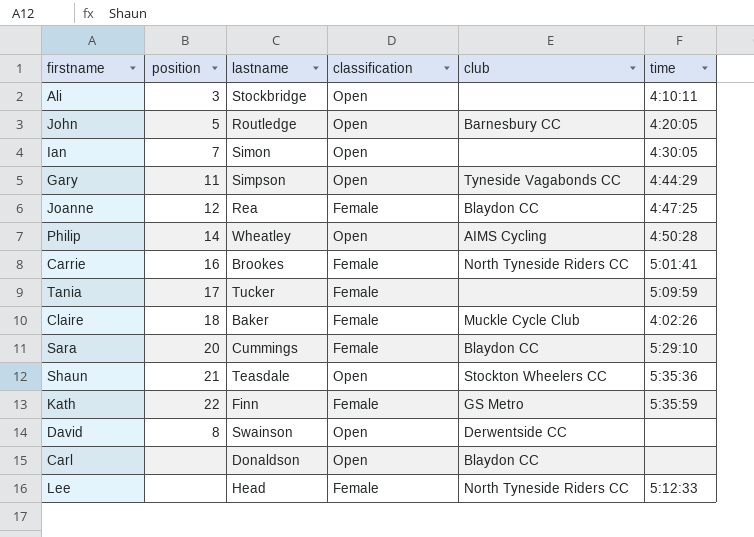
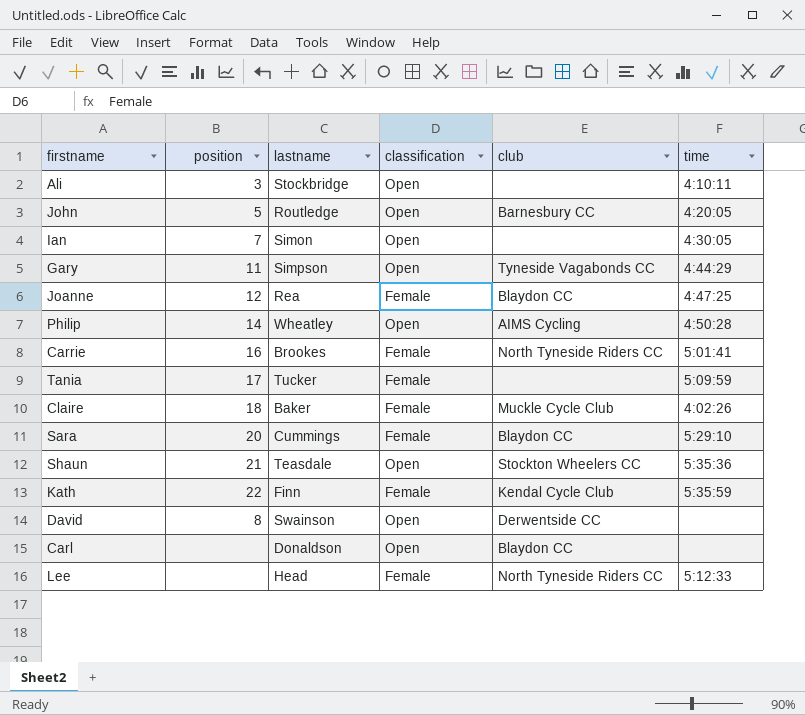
Kath | club: GS Metro -> Kendal Cycle Club

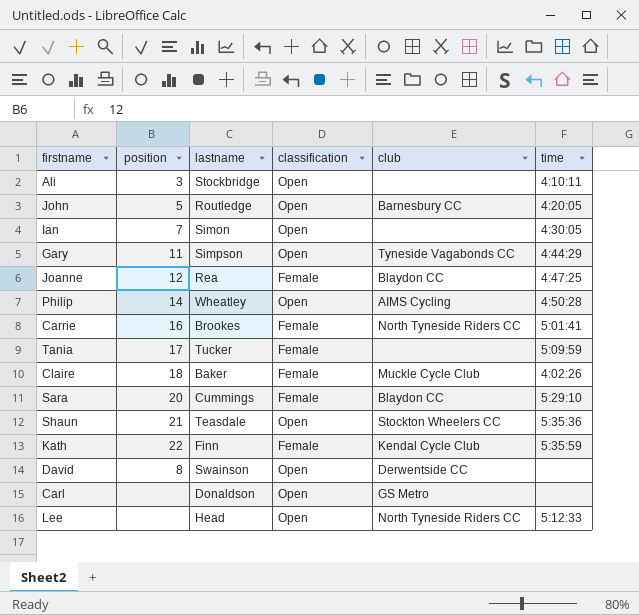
Carl | club: Blaydon CC -> GS Metro
Lee | classification: Female -> Open

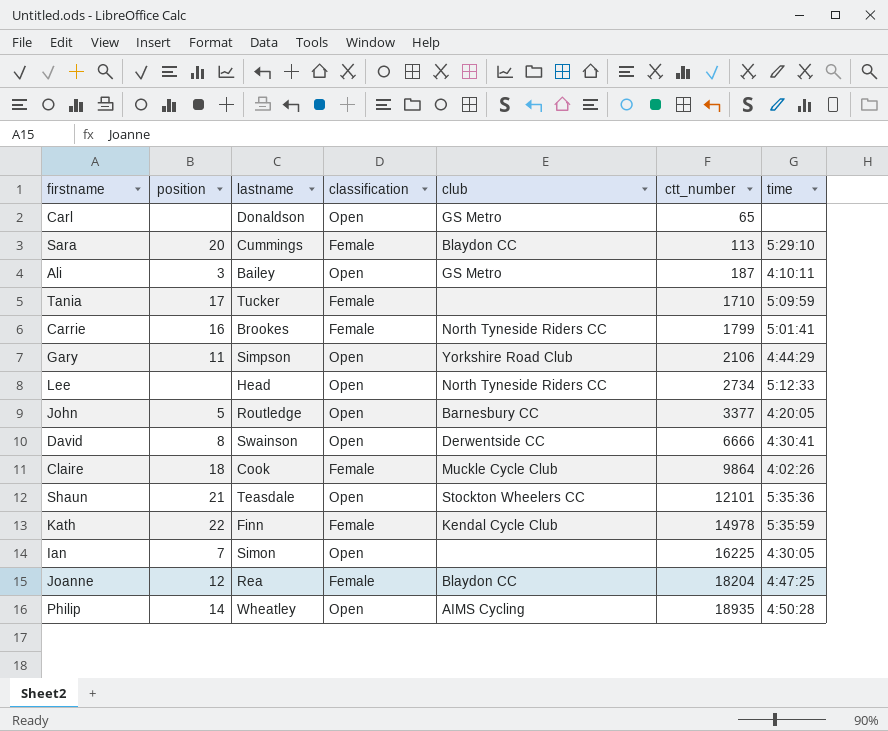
row order: none -> ctt_number ascending
column ctt_number | position: none -> 6
Ali | lastname: Stockbridge -> Bailey
Ali | club: none -> GS Metro
Gary | club: Tyneside Vagabonds CC -> Yorkshire Road Club
David | time: none -> 4:30:41
Claire | lastname: Baker -> Cook

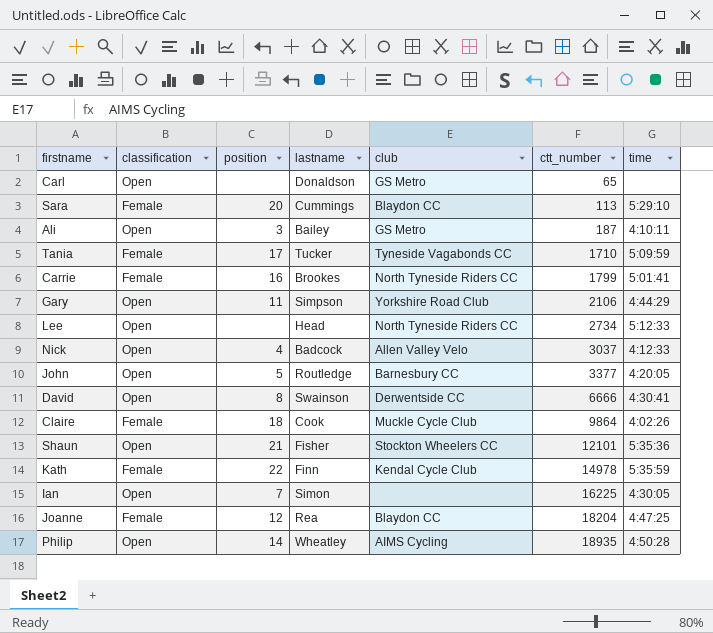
column classification | position: 4 -> 2
Tania | club: none -> Tyneside Vagabonds CC
row Nick: none -> Open | 4 | Badcock | Allen Valley Velo | 3037 | 4:12:33
Shaun | lastname: Teasdale -> Fisher

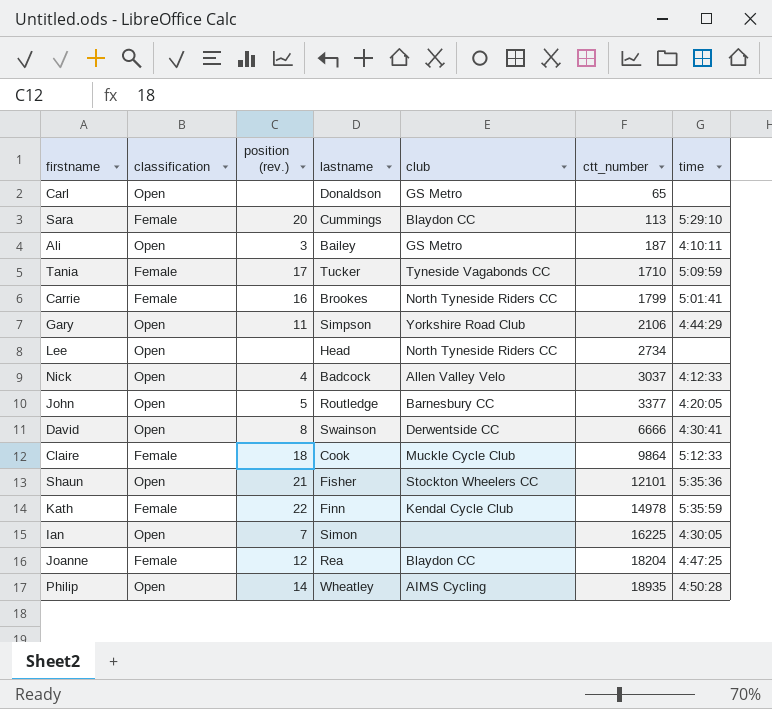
column name: position -> position (rev.)
Lee | time: 5:12:33 -> none
Claire | time: 4:02:26 -> 5:12:33

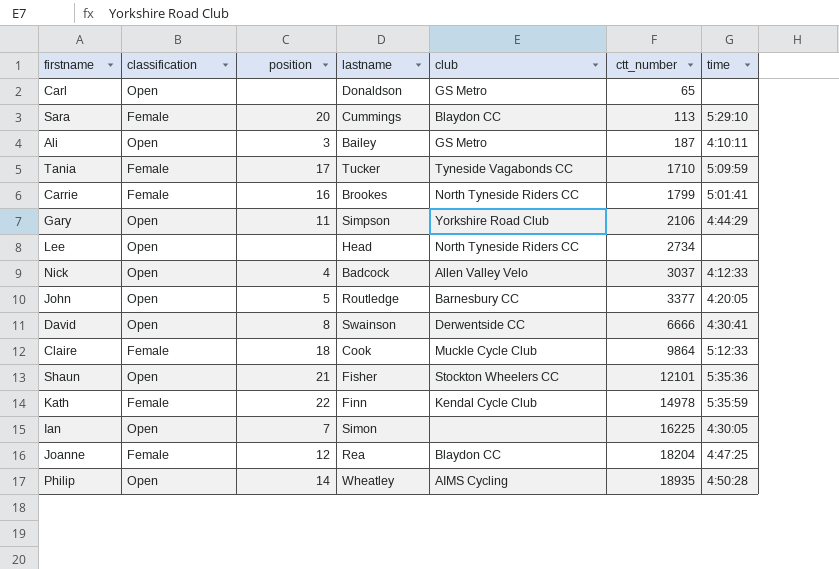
column name: position (rev.) -> position

